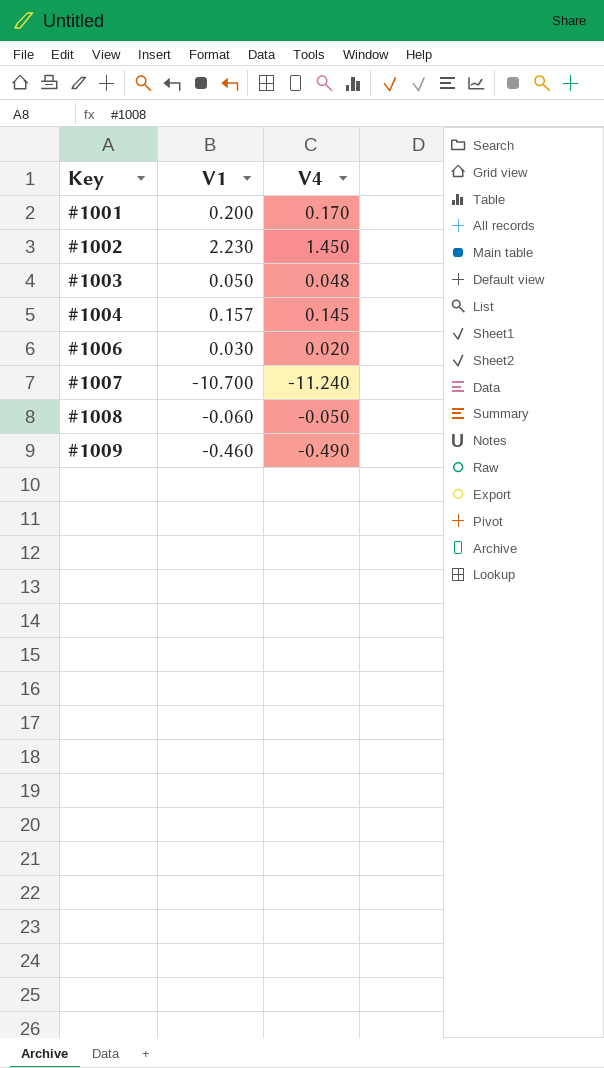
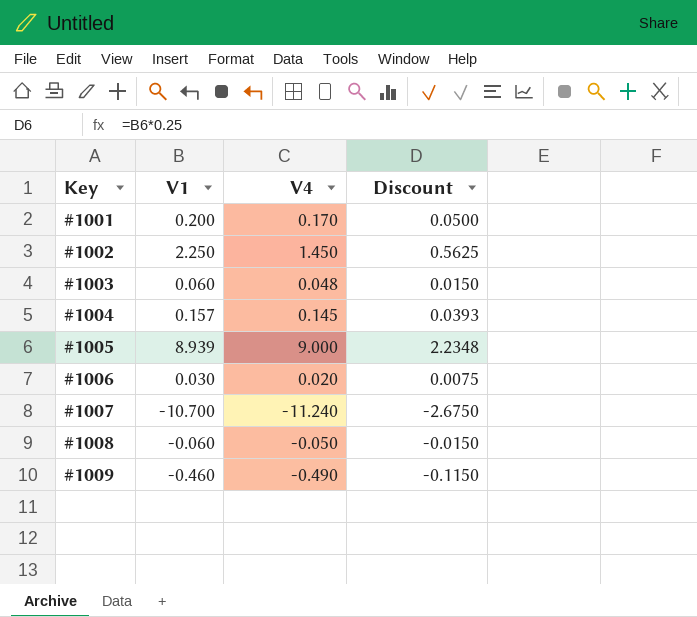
column Discount | formula: none -> [V1] * 0.25
#1002 | V1: 2.230 -> 2.250
#1003 | V1: 0.050 -> 0.060
row #1005: none -> 8.939 | 9.000 | 2.2348

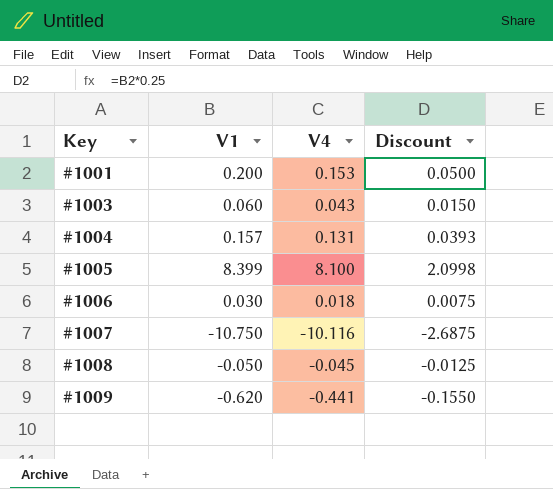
row #1002: 2.250 | 1.450 | 0.5625 -> none
#1001 | V4: 0.170 -> 0.153
#1003 | V4: 0.048 -> 0.043
#1004 | V4: 0.145 -> 0.131
#1005 | V1: 8.939 -> 8.399
#1005 | V4: 9.000 -> 8.100
#1005 | Discount: 2.2348 -> 2.0998
#1006 | V4: 0.020 -> 0.018
#1007 | V1: -10.700 -> -10.750
#1007 | V4: -11.240 -> -10.116
#1007 | Discount: -2.6750 -> -2.6875
#1008 | V1: -0.060 -> -0.050
#1008 | V4: -0.050 -> -0.045
#1008 | Discount: -0.0150 -> -0.0125
#1009 | V1: -0.460 -> -0.620
#1009 | V4: -0.490 -> -0.441
#1009 | Discount: -0.1150 -> -0.1550

